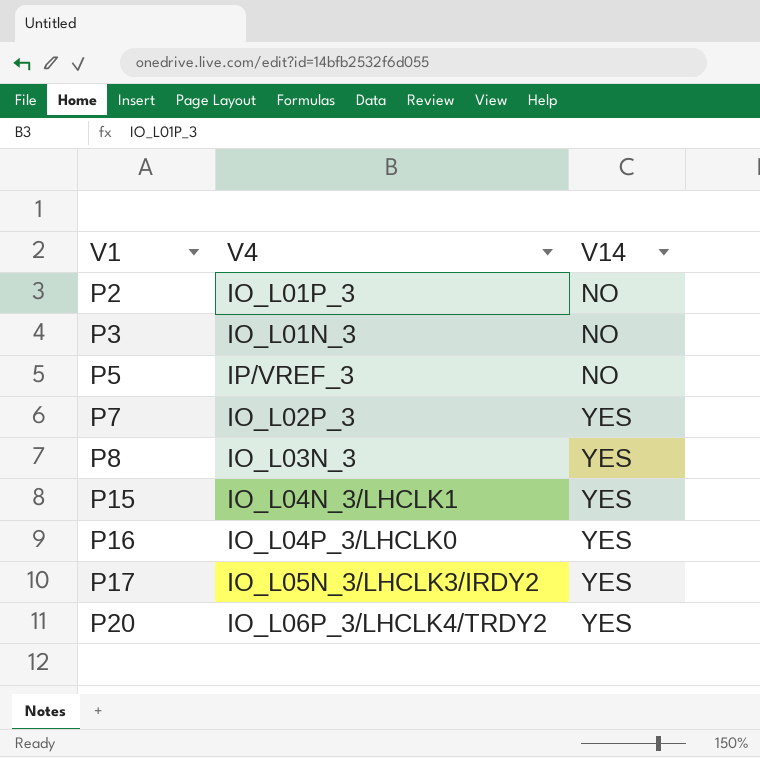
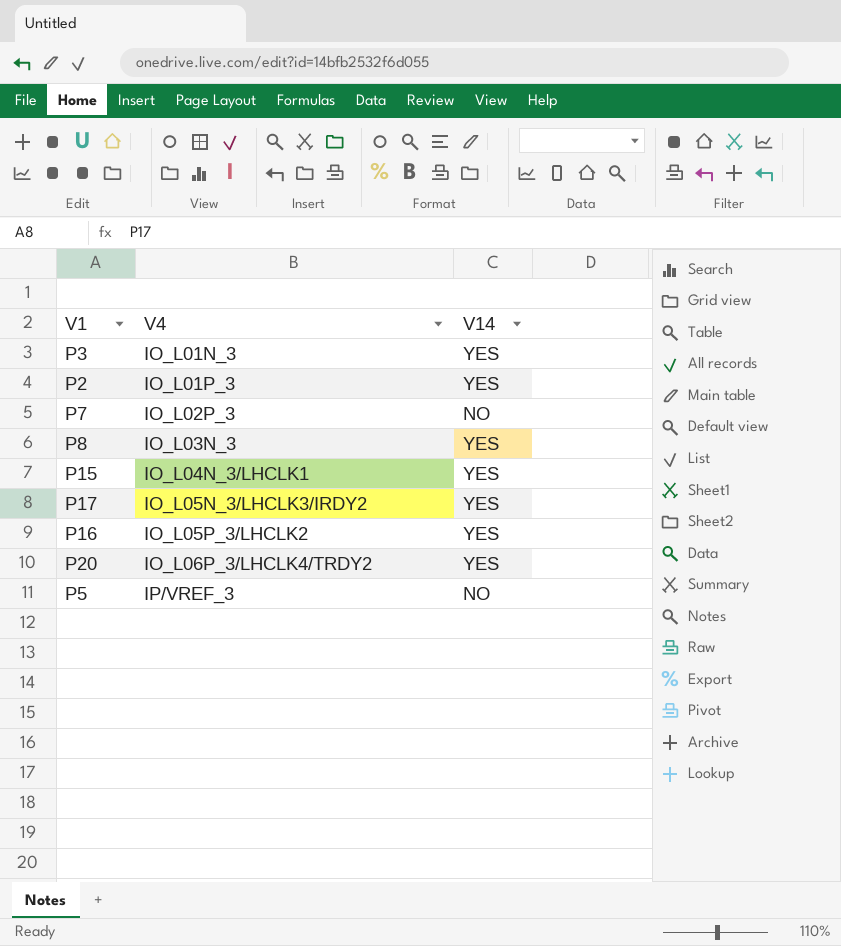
row order: V1 ascending -> V4 ascending
P3 | V14: NO -> YES
P2 | V14: NO -> YES
P7 | V14: YES -> NO
P16 | V4: IO_L04P_3/LHCLK0 -> IO_L05P_3/LHCLK2

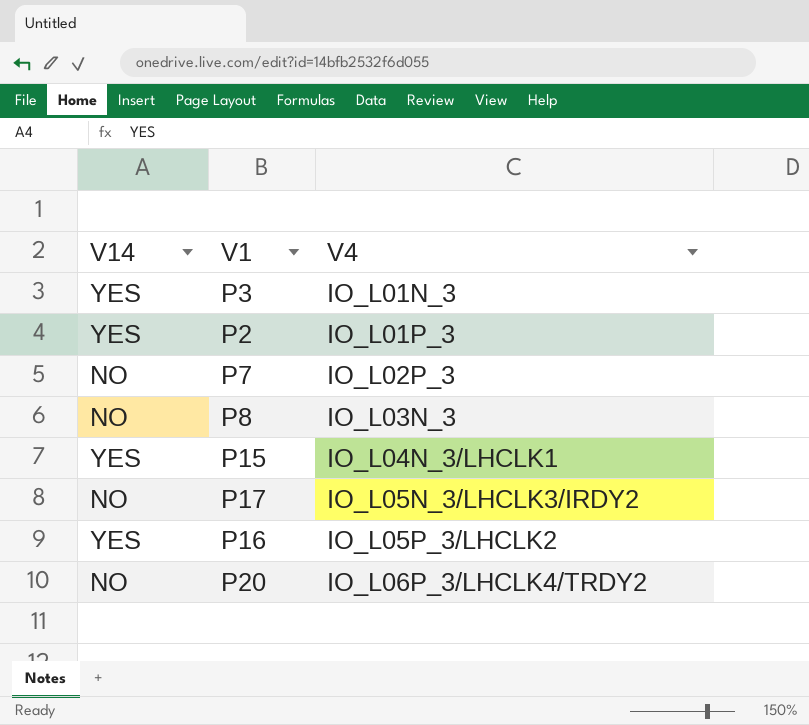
column V14 | position: 3 -> 1
row P5: IP/VREF_3 | NO -> none
P8 | V14: YES -> NO
P17 | V14: YES -> NO
P20 | V14: YES -> NO

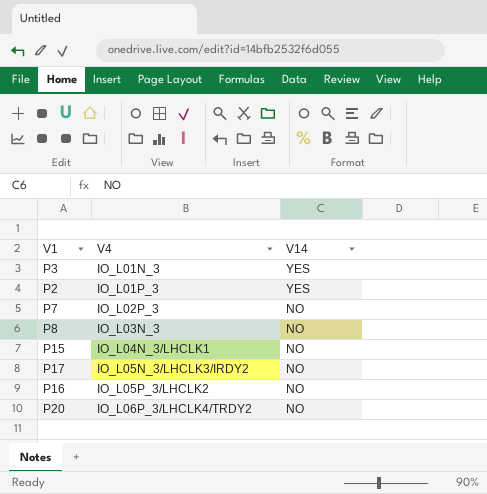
column V14 | position: 1 -> 3
P15 | V14: YES -> NO
P16 | V14: YES -> NO

